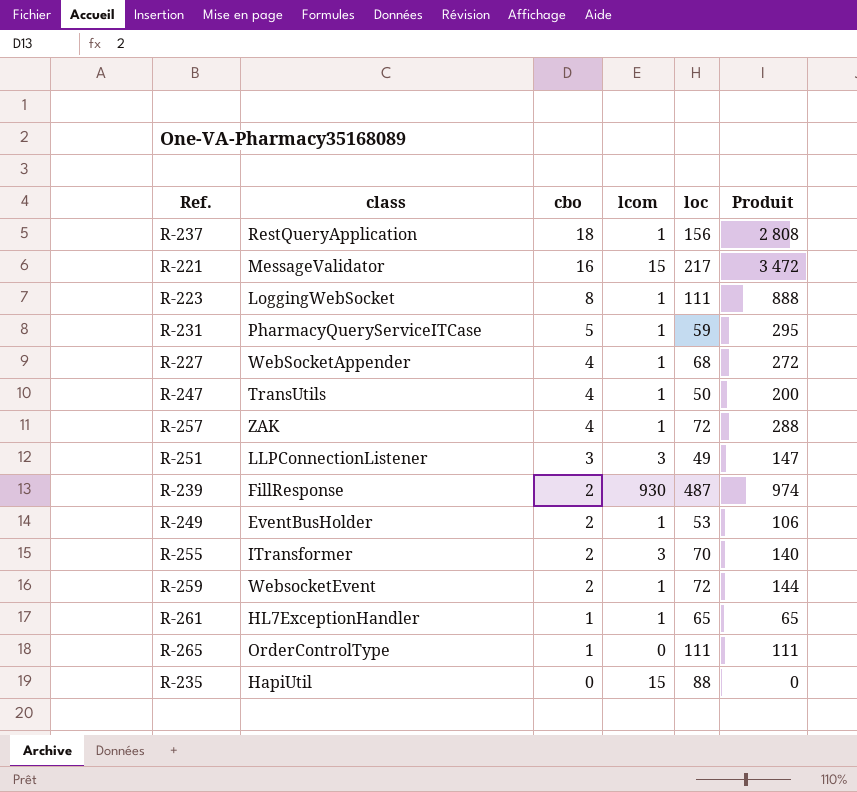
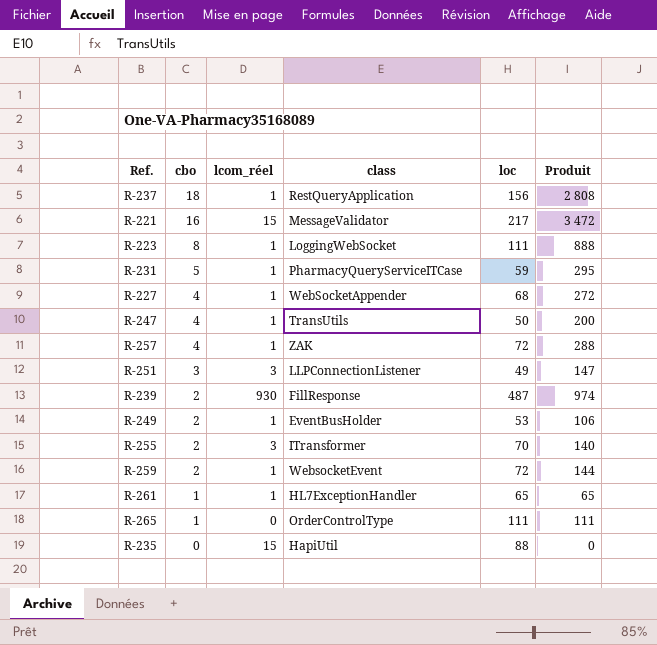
column name: lcom -> lcom_réel
column class | position: 2 -> 4

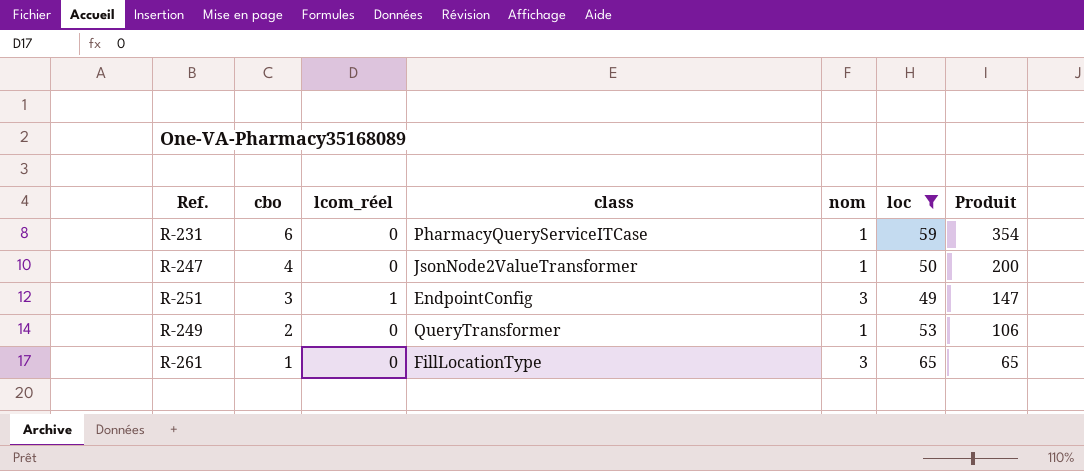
filter: none -> loc <= 65
column nom | position: none -> 5
R-231 | cbo: 5 -> 6
R-231 | lcom_réel: 1 -> 0
R-231 | Produit: 295 -> 354
R-247 | lcom_réel: 1 -> 0
R-247 | class: TransUtils -> JsonNode2ValueTransformer
R-251 | lcom_réel: 3 -> 1
R-251 | class: LLPConnectionListener -> EndpointConfig
R-249 | lcom_réel: 1 -> 0
R-249 | class: EventBusHolder -> QueryTransformer
R-261 | lcom_réel: 1 -> 0
R-261 | class: HL7ExceptionHandler -> FillLocationType

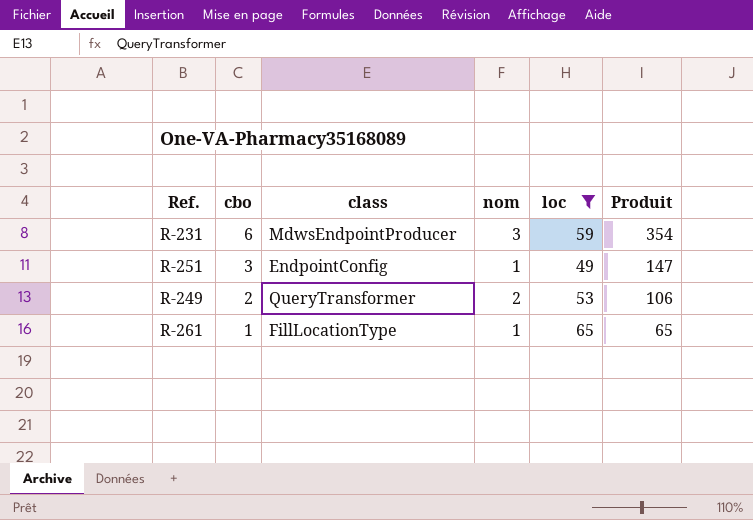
column lcom_réel | position: 3 -> none
row R-247: 4 | 0 | JsonNode2ValueTransformer | 1 | 50 | 200 -> none
R-231 | class: PharmacyQueryServiceITCase -> MdwsEndpointProducer
R-231 | nom: 1 -> 3
R-251 | nom: 3 -> 1
R-249 | nom: 1 -> 2
R-261 | nom: 3 -> 1

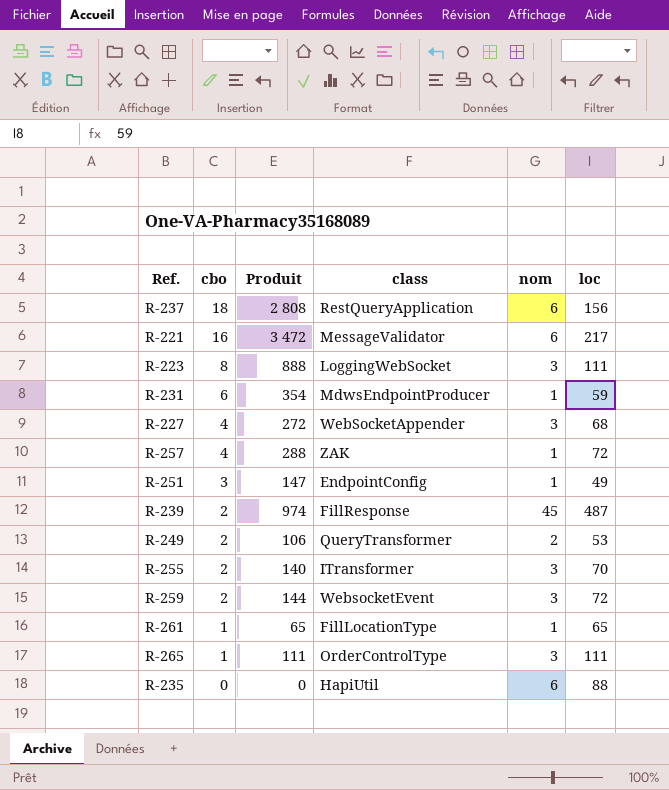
filter: loc <= 65 -> none
column Produit | position: 6 -> 3
R-231 | nom: 3 -> 1

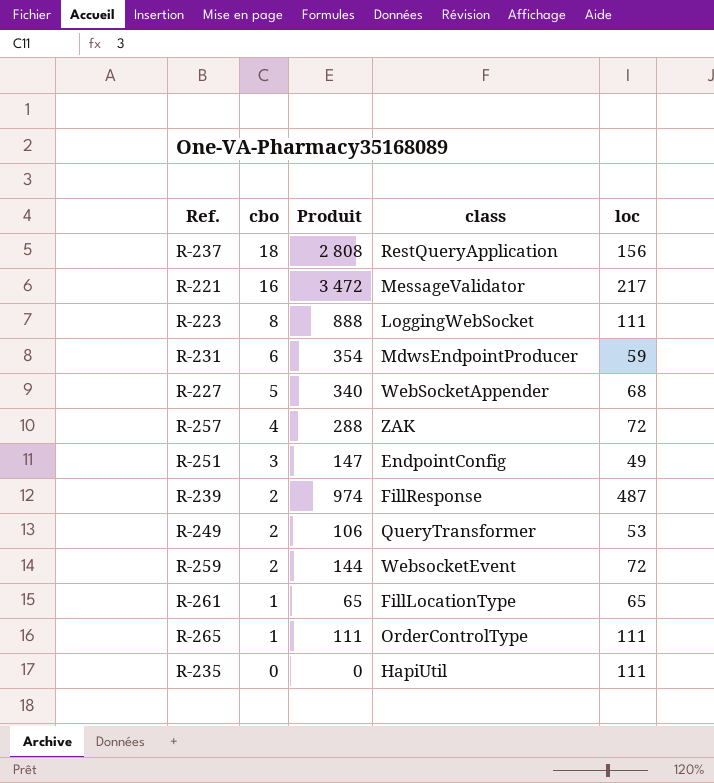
column nom | position: 5 -> none
row R-255: 2 | 140 | ITransformer | 3 | 70 -> none
R-227 | cbo: 4 -> 5
R-227 | Produit: 272 -> 340
R-235 | loc: 88 -> 111

